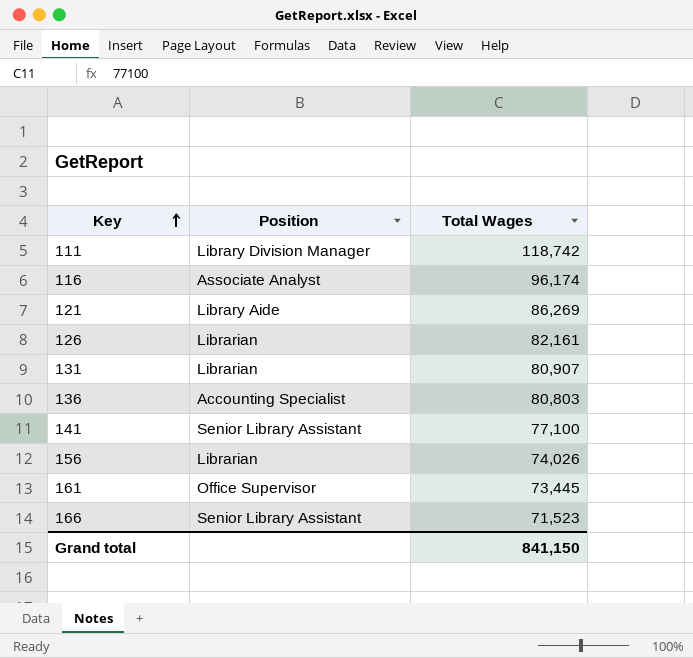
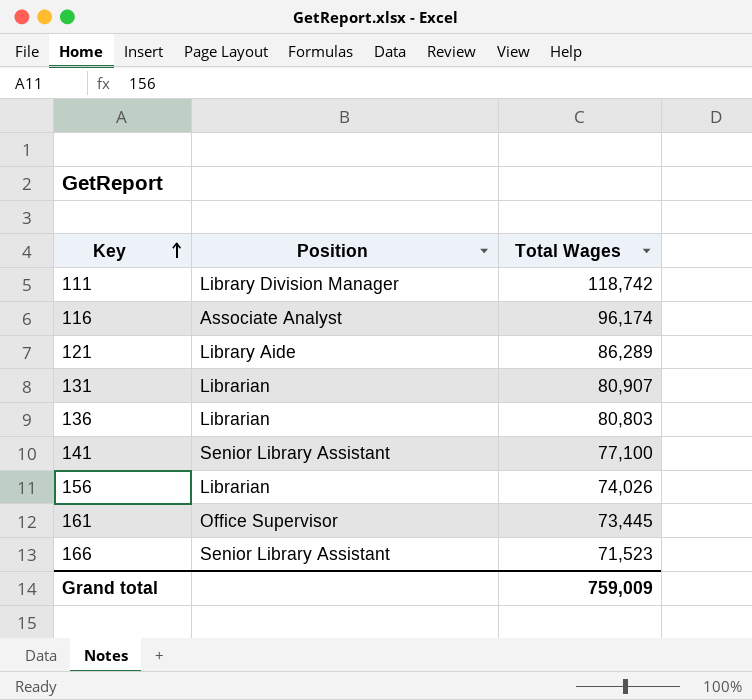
row 126: Librarian | 82,161 -> none
121 | Total Wages: 86,269 -> 86,289
136 | Position: Accounting Specialist -> Librarian
Grand total | Total Wages: 841,150 -> 759,009

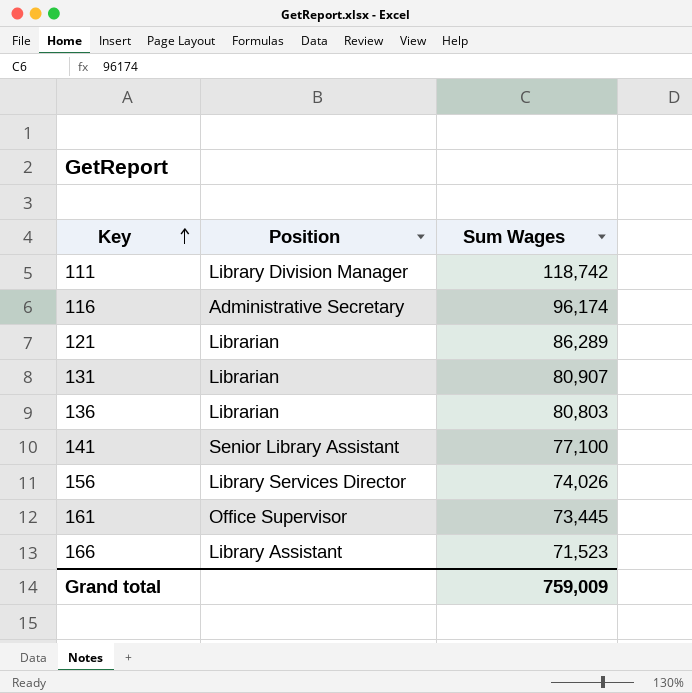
column name: Total Wages -> Sum Wages
116 | Position: Associate Analyst -> Administrative Secretary
121 | Position: Library Aide -> Librarian
156 | Position: Librarian -> Library Services Director
166 | Position: Senior Library Assistant -> Library Assistant

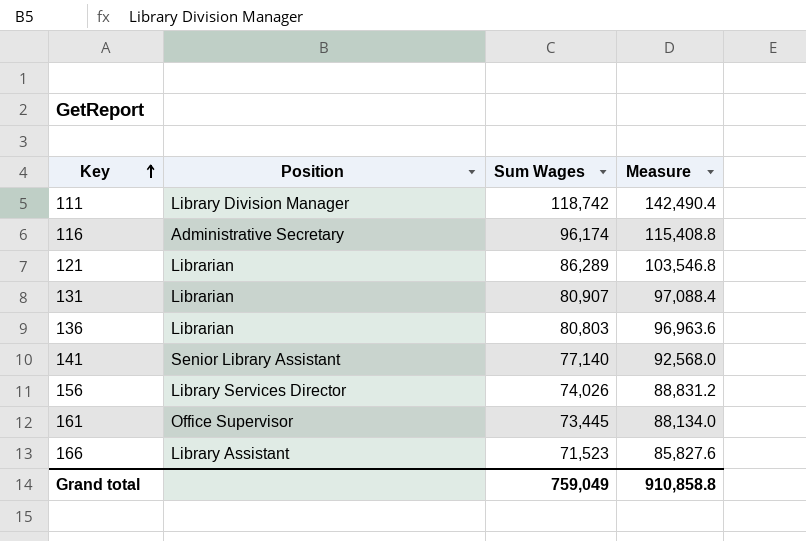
column Measure | formula: none -> [Sum Wages] * 1.2
141 | Sum Wages: 77,100 -> 77,140
Grand total | Sum Wages: 759,009 -> 759,049

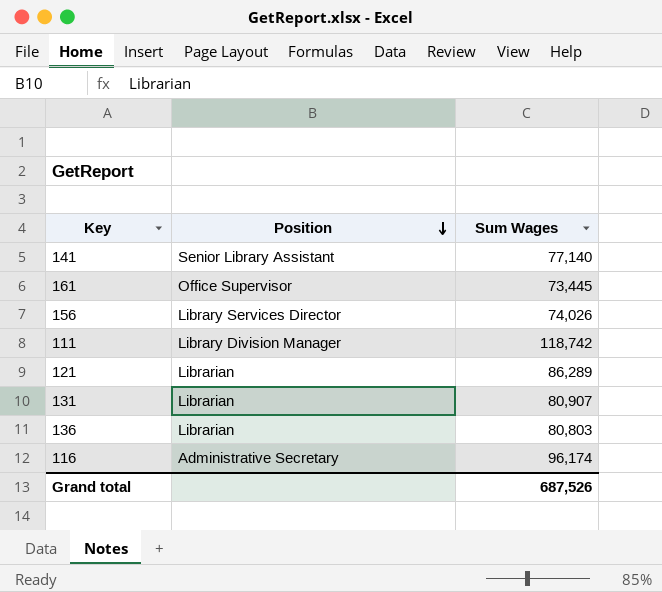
row order: Key ascending -> Position descending
column Measure | formula: [Sum Wages] * 1.2 -> none
row 166: Library Assistant | 71,523 | 85,827.6 -> none
Grand total | Sum Wages: 759,049 -> 687,526

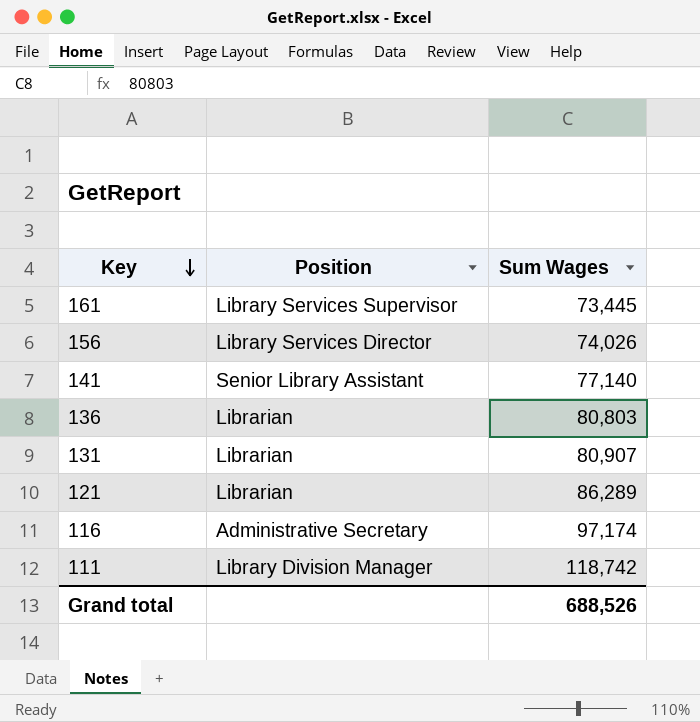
row order: Position descending -> Key descending
161 | Position: Office Supervisor -> Library Services Supervisor
116 | Sum Wages: 96,174 -> 97,174
Grand total | Sum Wages: 687,526 -> 688,526

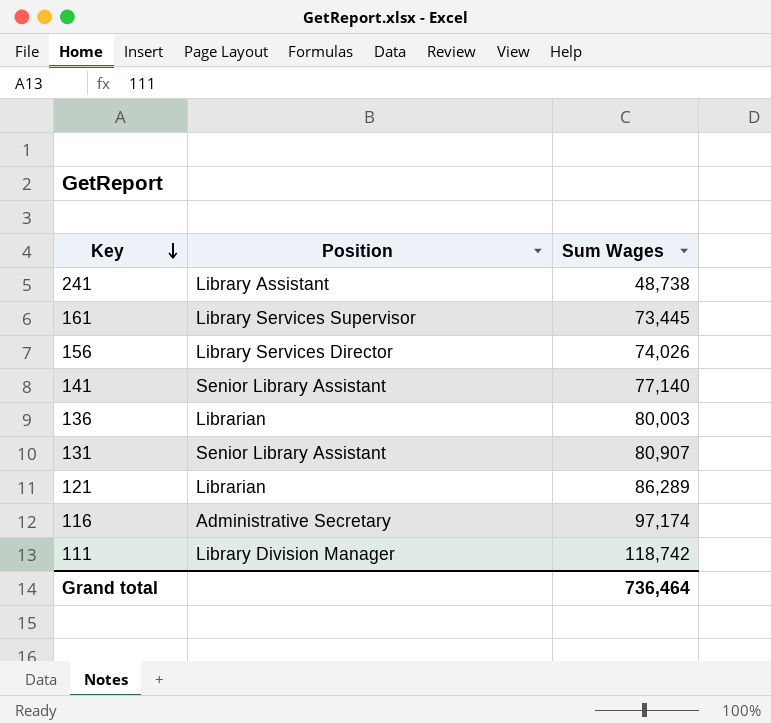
row 241: none -> Library Assistant | 48,738
136 | Sum Wages: 80,803 -> 80,003
131 | Position: Librarian -> Senior Library Assistant
Grand total | Sum Wages: 688,526 -> 736,464

